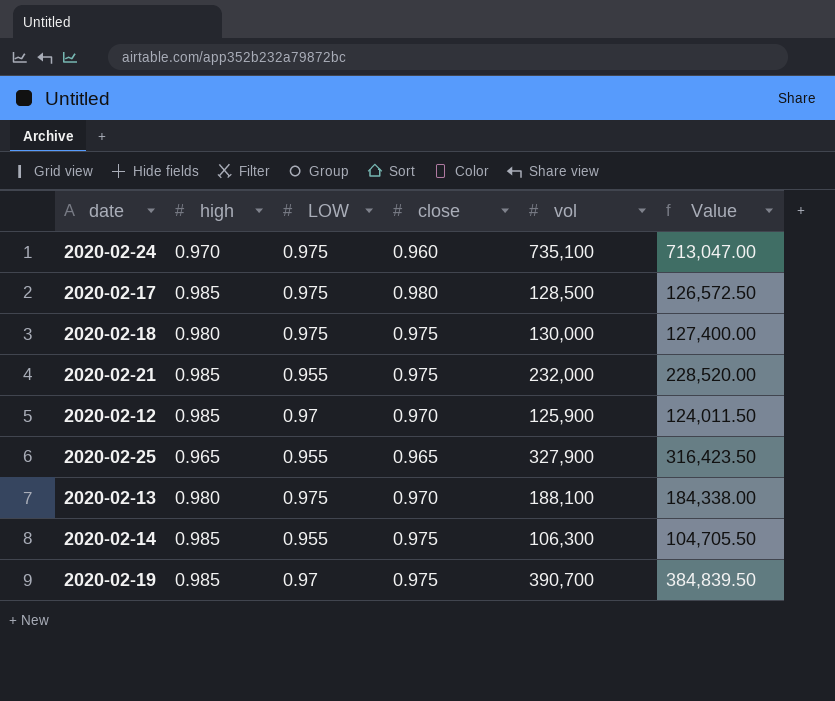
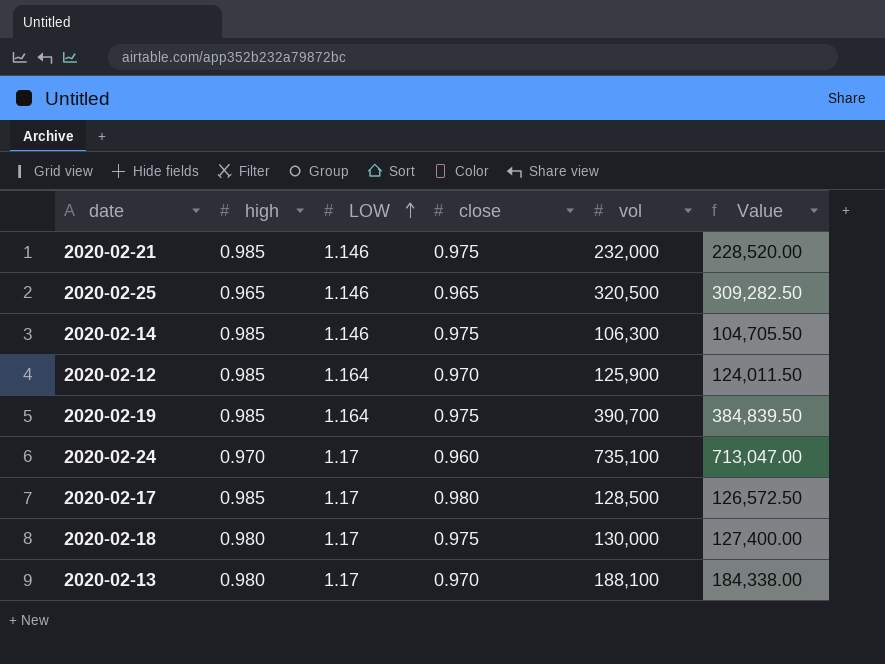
row order: none -> LOW ascending
2020-02-21 | LOW: 0.955 -> 1.146
2020-02-25 | LOW: 0.955 -> 1.146
2020-02-25 | vol: 327,900 -> 320,500
2020-02-25 | Value: 316,423.50 -> 309,282.50
2020-02-14 | LOW: 0.955 -> 1.146
2020-02-12 | LOW: 0.97 -> 1.164
2020-02-19 | LOW: 0.97 -> 1.164
2020-02-24 | LOW: 0.975 -> 1.17
2020-02-17 | LOW: 0.975 -> 1.17
2020-02-18 | LOW: 0.975 -> 1.17
2020-02-13 | LOW: 0.975 -> 1.17

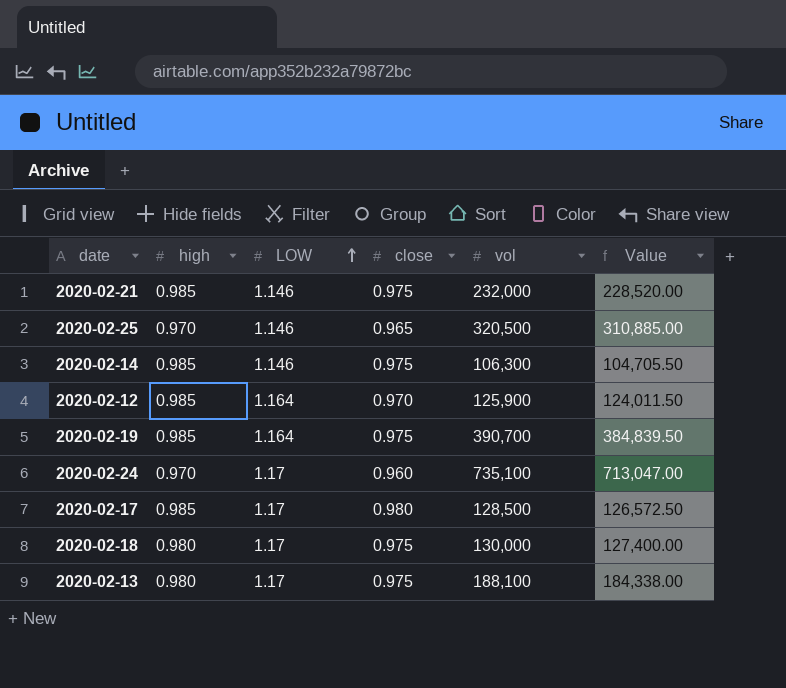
2020-02-25 | high: 0.965 -> 0.970
2020-02-25 | Value: 309,282.50 -> 310,885.00
2020-02-13 | close: 0.970 -> 0.975

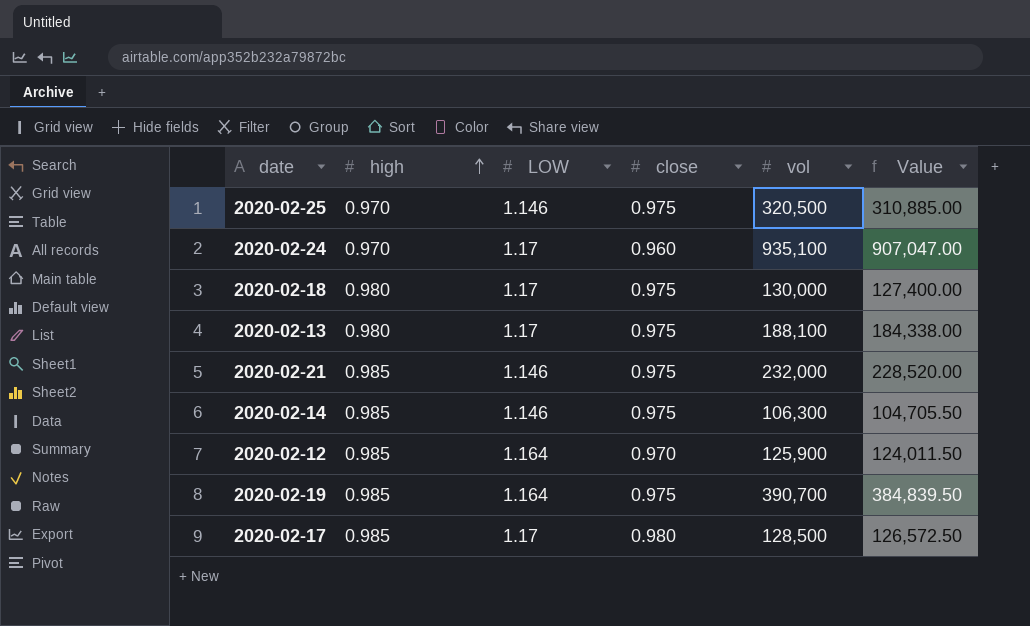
row order: LOW ascending -> high ascending
2020-02-25 | close: 0.965 -> 0.975
2020-02-24 | vol: 735,100 -> 935,100
2020-02-24 | Value: 713,047.00 -> 907,047.00

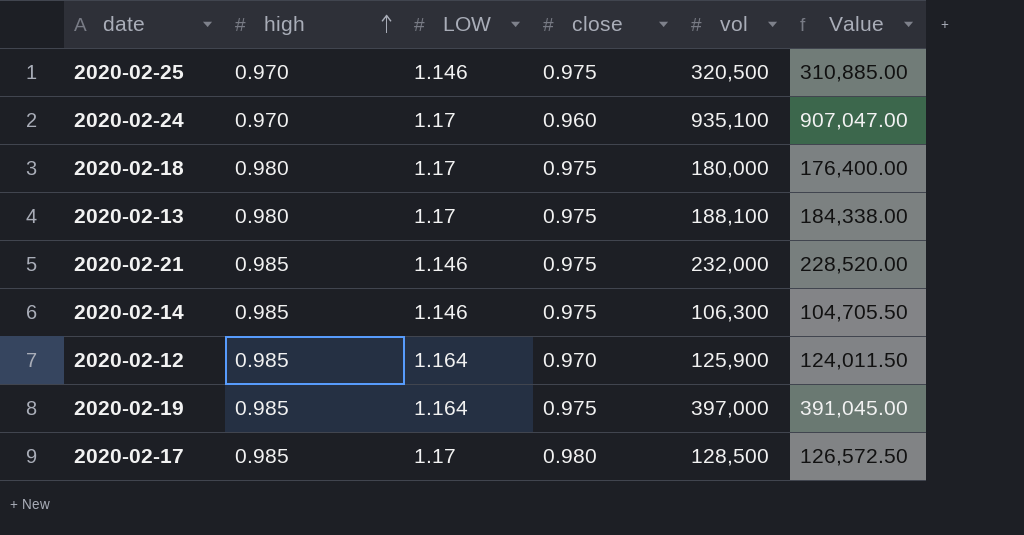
2020-02-18 | vol: 130,000 -> 180,000
2020-02-18 | Value: 127,400.00 -> 176,400.00
2020-02-19 | vol: 390,700 -> 397,000
2020-02-19 | Value: 384,839.50 -> 391,045.00

